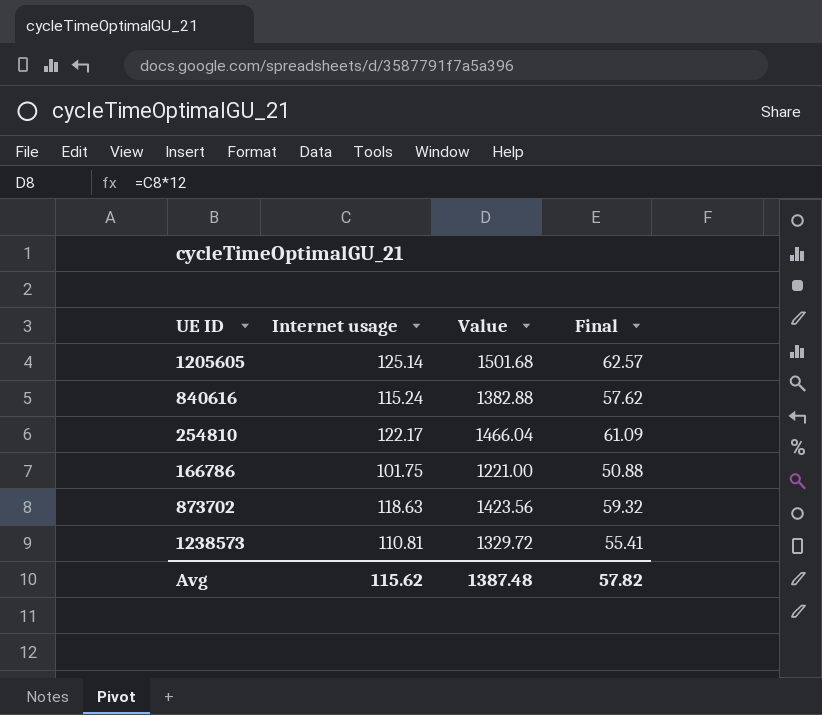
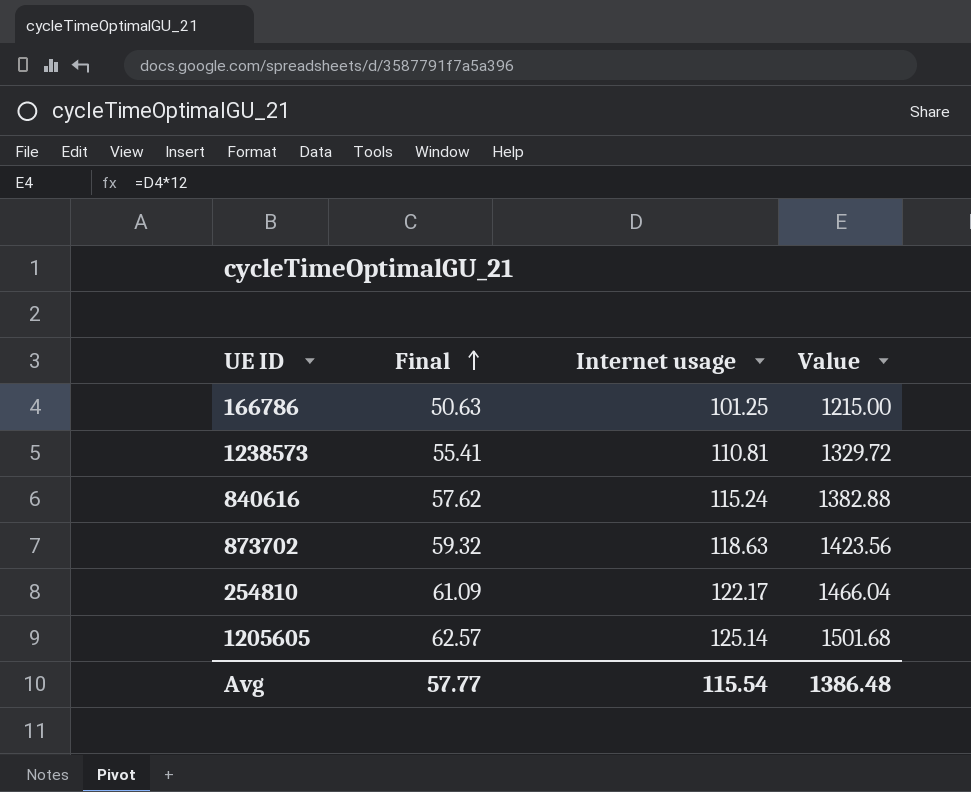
row order: none -> Final ascending
column Final | position: 4 -> 2
166786 | Final: 50.88 -> 50.63
166786 | Internet usage: 101.75 -> 101.25
166786 | Value: 1221.00 -> 1215.00
Avg | Final: 57.82 -> 57.77
Avg | Internet usage: 115.62 -> 115.54
Avg | Value: 1387.48 -> 1386.48

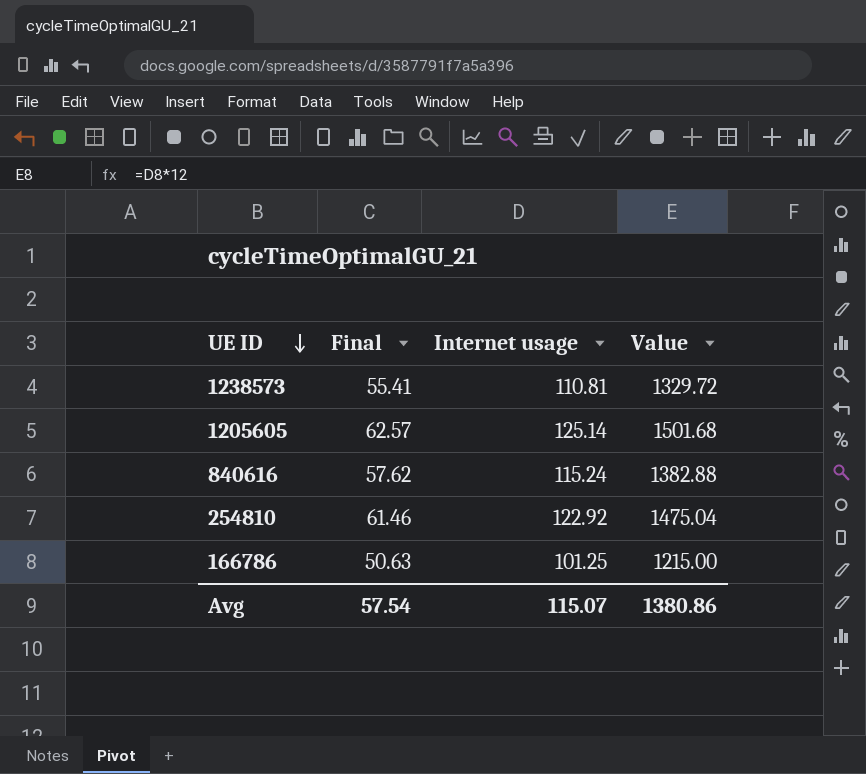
row order: Final ascending -> UE ID descending
row 873702: 59.32 | 118.63 | 1423.56 -> none
254810 | Final: 61.09 -> 61.46
254810 | Internet usage: 122.17 -> 122.92
254810 | Value: 1466.04 -> 1475.04
Avg | Final: 57.77 -> 57.54
Avg | Internet usage: 115.54 -> 115.07
Avg | Value: 1386.48 -> 1380.86

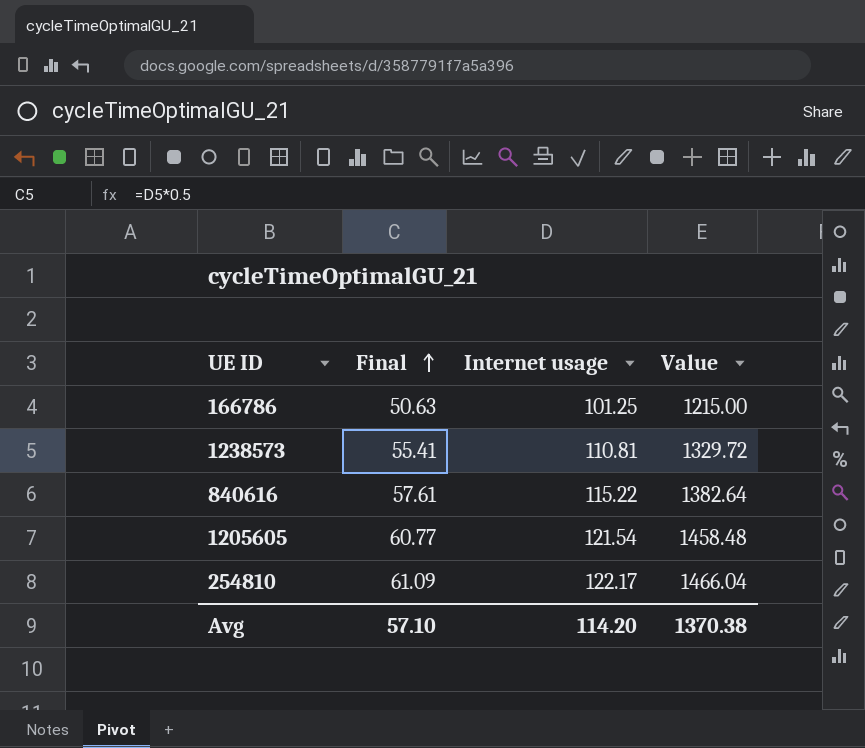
row order: UE ID descending -> Final ascending
840616 | Final: 57.62 -> 57.61
840616 | Internet usage: 115.24 -> 115.22
840616 | Value: 1382.88 -> 1382.64
1205605 | Final: 62.57 -> 60.77
1205605 | Internet usage: 125.14 -> 121.54
1205605 | Value: 1501.68 -> 1458.48
254810 | Final: 61.46 -> 61.09
254810 | Internet usage: 122.92 -> 122.17
254810 | Value: 1475.04 -> 1466.04
Avg | Final: 57.54 -> 57.10
Avg | Internet usage: 115.07 -> 114.20
Avg | Value: 1380.86 -> 1370.38

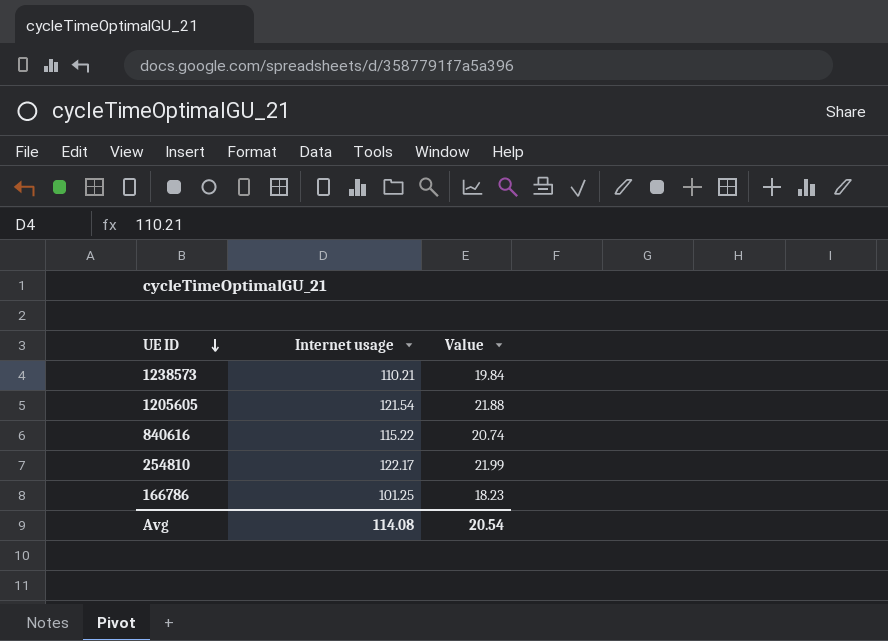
row order: Final ascending -> UE ID descending
column Final | formula: [Internet usage] * 0.5 -> none
column Value | formula: [Internet usage] * 12 -> [Internet usage] * 0.18
1238573 | Internet usage: 110.81 -> 110.21
Avg | Internet usage: 114.20 -> 114.08
Avg | Value: 1370.38 -> 20.54

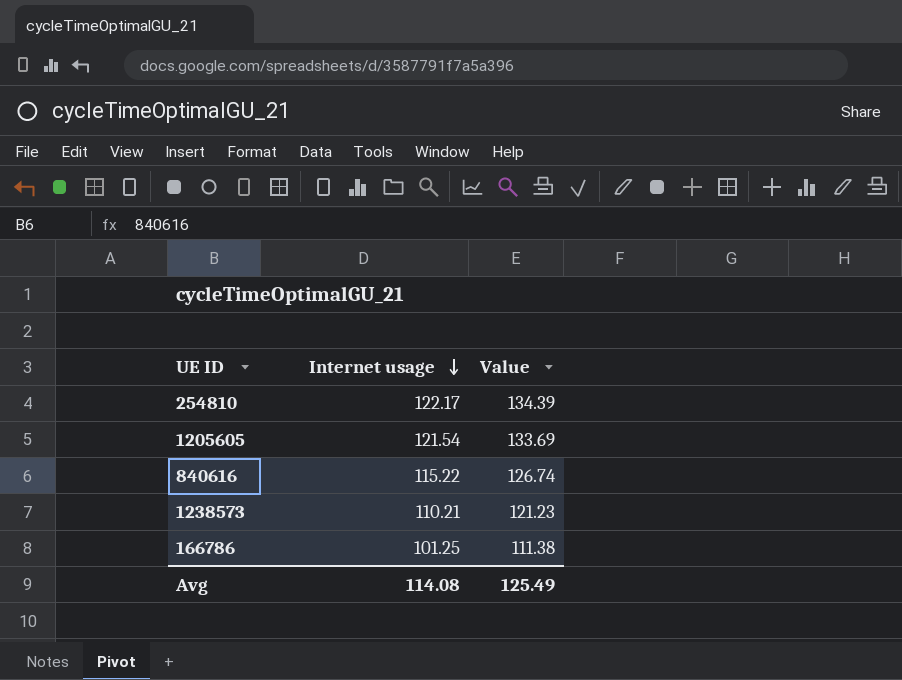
row order: UE ID descending -> Internet usage descending
column Value | formula: [Internet usage] * 0.18 -> [Internet usage] * 1.1
Avg | Value: 20.54 -> 125.49

